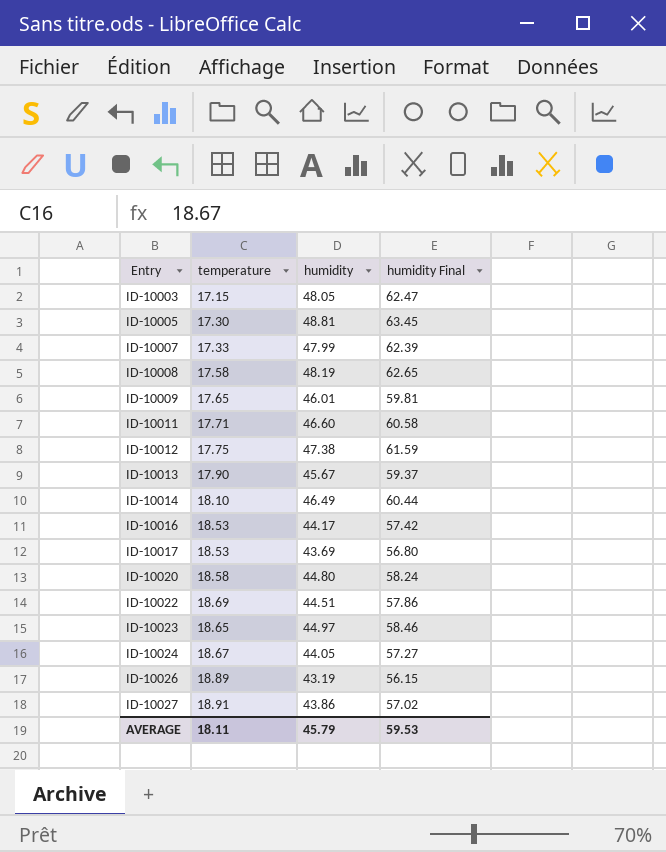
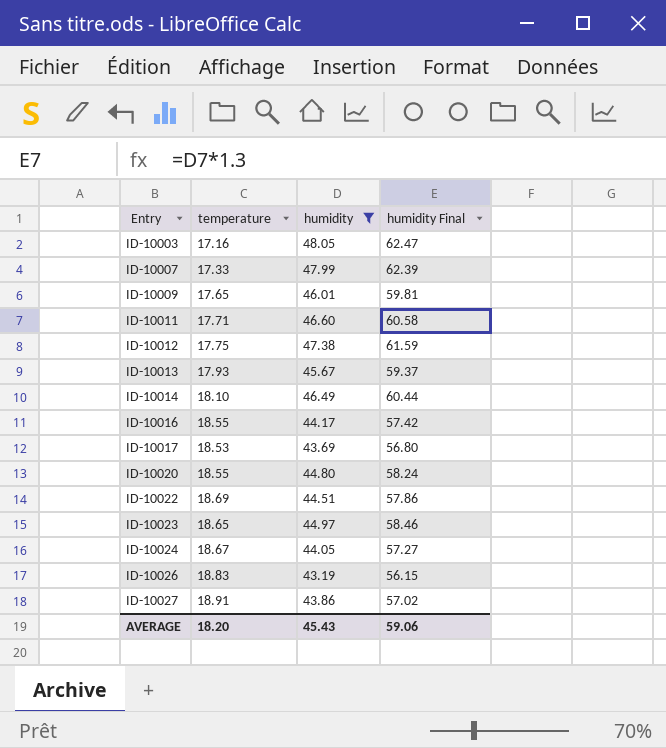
filter: none -> humidity <= 48.05
ID-10003 | temperature: 17.15 -> 17.16
ID-10013 | temperature: 17.90 -> 17.93
ID-10016 | temperature: 18.53 -> 18.55
ID-10020 | temperature: 18.58 -> 18.55
ID-10026 | temperature: 18.89 -> 18.83
AVERAGE | temperature: 18.11 -> 18.20
AVERAGE | humidity: 45.79 -> 45.43
AVERAGE | humidity Final: 59.53 -> 59.06

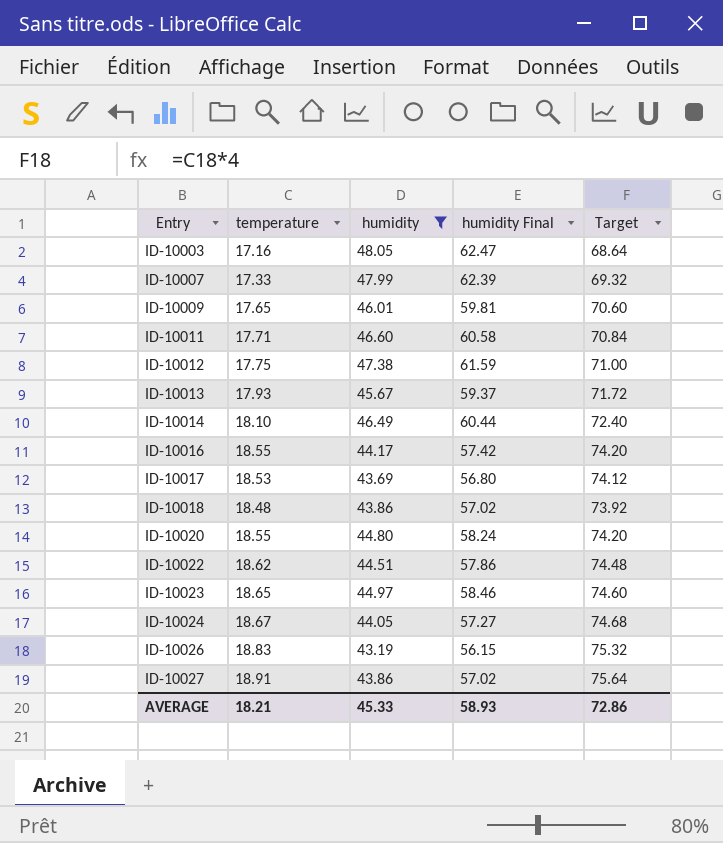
column Target | formula: none -> [temperature] * 4
row ID-10018: none -> 18.48 | 43.86 | 57.02 | 73.92
ID-10022 | temperature: 18.69 -> 18.62
AVERAGE | temperature: 18.20 -> 18.21
AVERAGE | humidity: 45.43 -> 45.33
AVERAGE | humidity Final: 59.06 -> 58.93

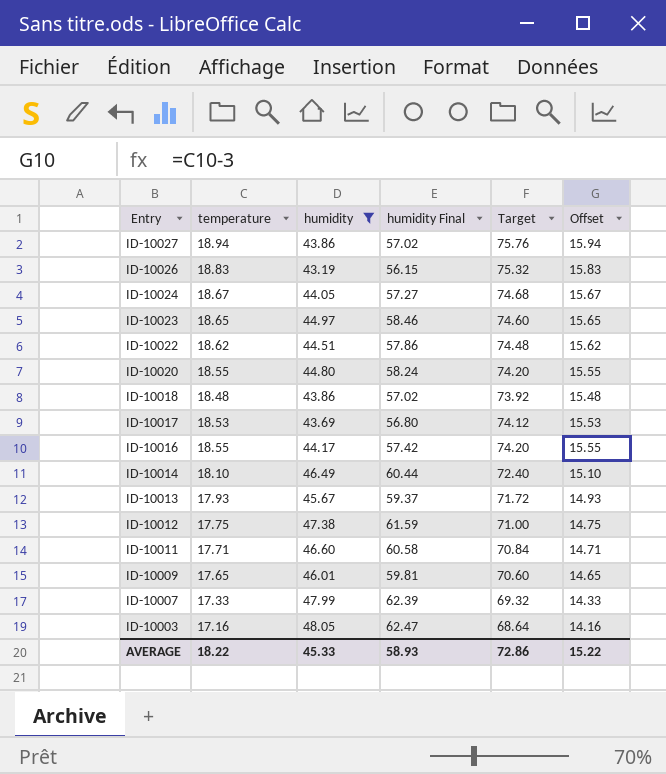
row order: Entry ascending -> Entry descending
column Offset | formula: none -> [temperature] - 3
ID-10027 | temperature: 18.91 -> 18.94
ID-10027 | Target: 75.64 -> 75.76
AVERAGE | temperature: 18.21 -> 18.22

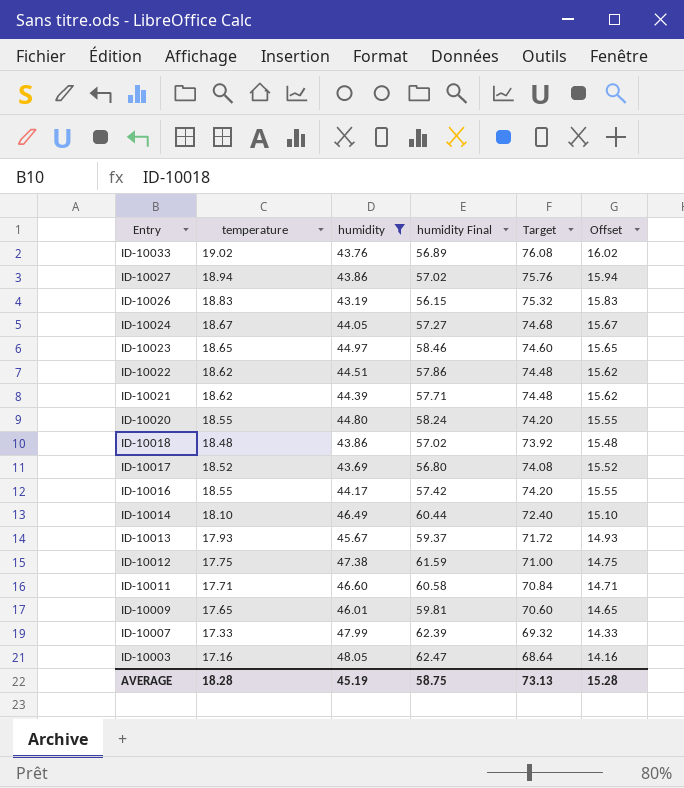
row ID-10033: none -> 19.02 | 43.76 | 56.89 | 76.08 | 16.02
row ID-10021: none -> 18.62 | 44.39 | 57.71 | 74.48 | 15.62
ID-10017 | temperature: 18.53 -> 18.52
ID-10017 | Target: 74.12 -> 74.08
ID-10017 | Offset: 15.53 -> 15.52
AVERAGE | temperature: 18.22 -> 18.28
AVERAGE | humidity: 45.33 -> 45.19
AVERAGE | humidity Final: 58.93 -> 58.75
AVERAGE | Target: 72.86 -> 73.13
AVERAGE | Offset: 15.22 -> 15.28

